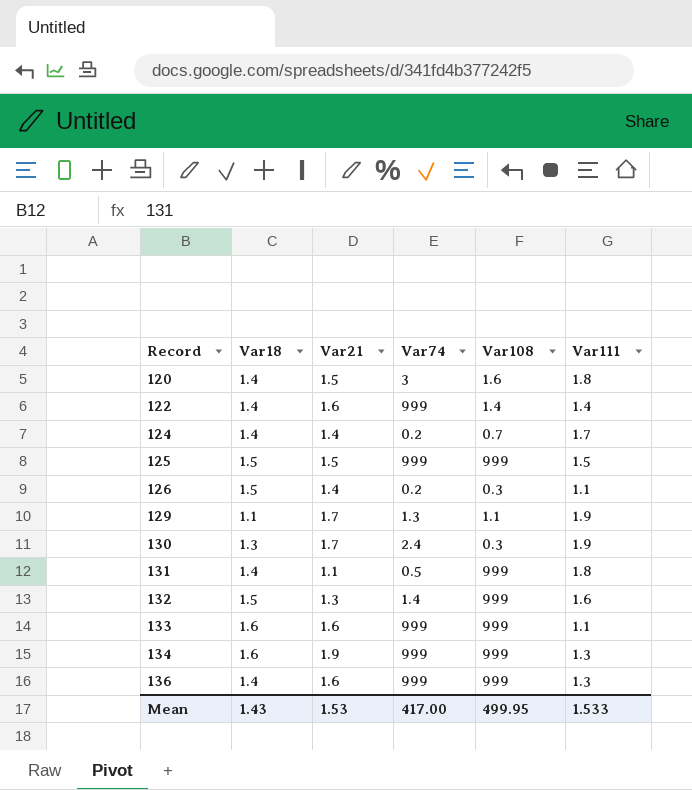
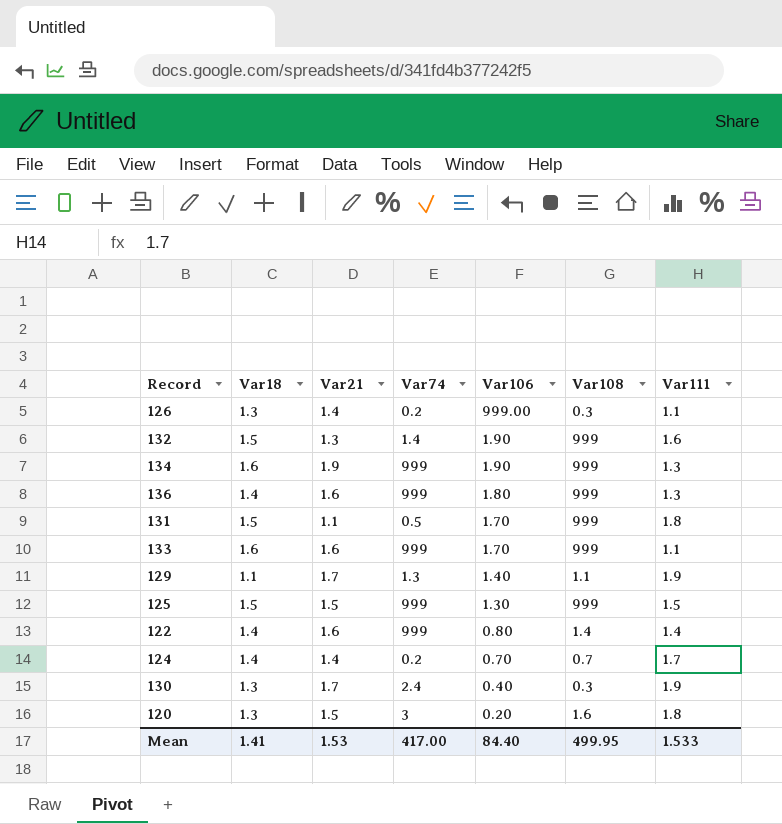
row order: Record ascending -> Var106 descending
column Var106 | position: none -> 5
126 | Var18: 1.5 -> 1.3
131 | Var18: 1.4 -> 1.5
120 | Var18: 1.4 -> 1.3
Mean | Var18: 1.43 -> 1.41

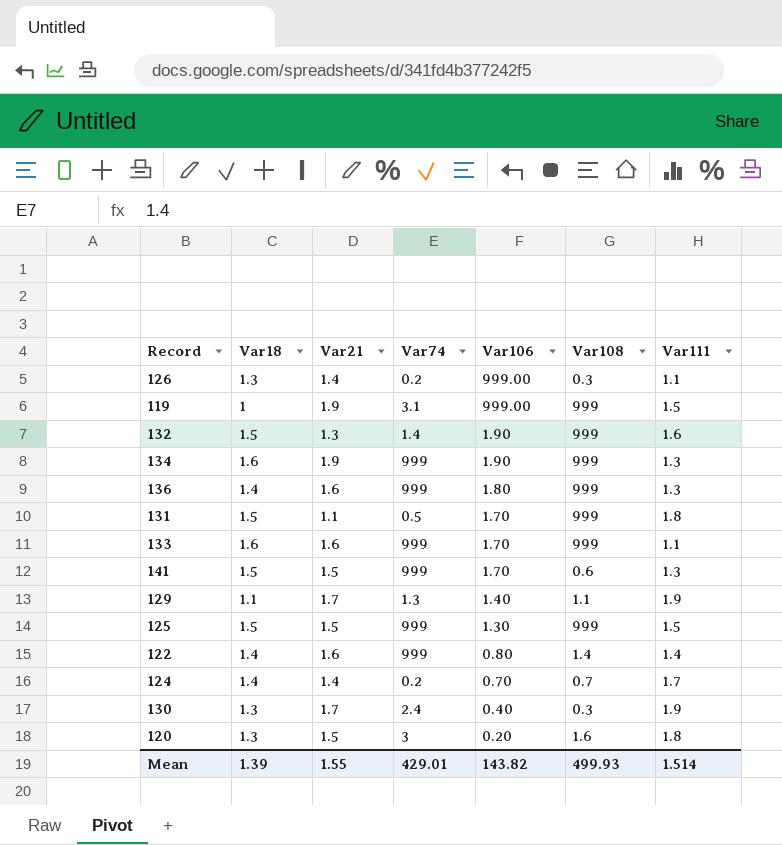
row 119: none -> 1 | 1.9 | 3.1 | 999.00 | 999 | 1.5
row 141: none -> 1.5 | 1.5 | 999 | 1.70 | 0.6 | 1.3
Mean | Var18: 1.41 -> 1.39
Mean | Var21: 1.53 -> 1.55
Mean | Var74: 417.00 -> 429.01
Mean | Var106: 84.40 -> 143.82
Mean | Var108: 499.95 -> 499.93
Mean | Var111: 1.533 -> 1.514

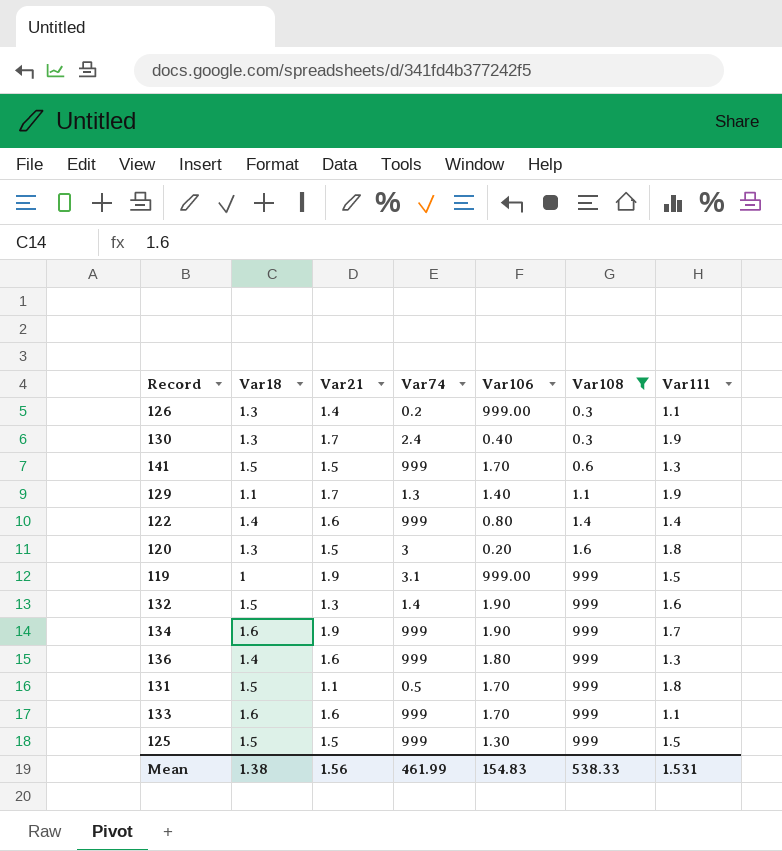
filter: none -> Var108 != 0.7
row order: Var106 descending -> Var108 ascending
134 | Var111: 1.3 -> 1.7
Mean | Var18: 1.39 -> 1.38
Mean | Var21: 1.55 -> 1.56
Mean | Var74: 429.01 -> 461.99
Mean | Var106: 143.82 -> 154.83
Mean | Var108: 499.93 -> 538.33
Mean | Var111: 1.514 -> 1.531

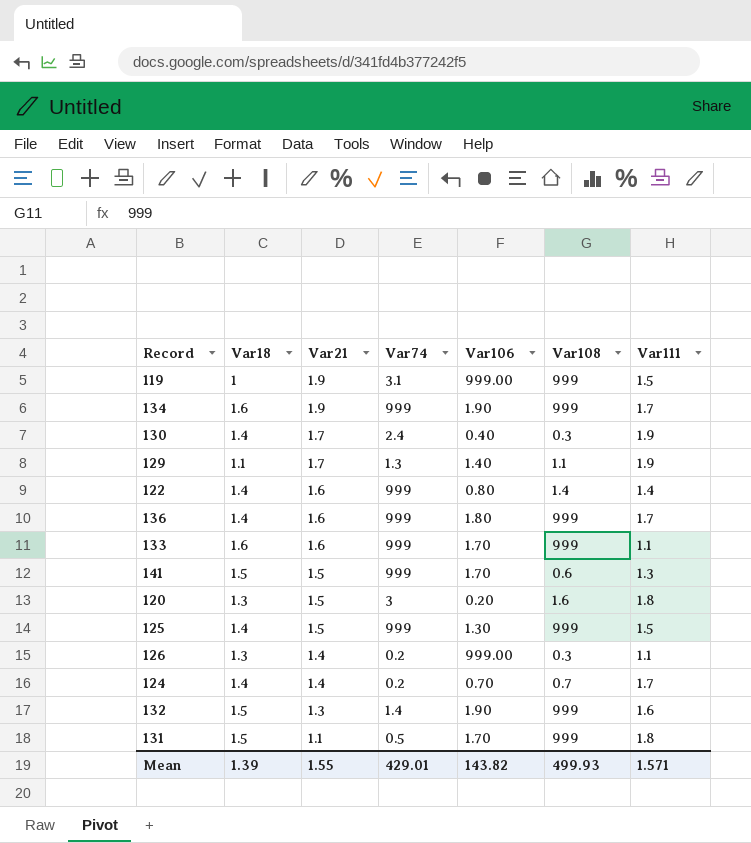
filter: Var108 != 0.7 -> none
row order: Var108 ascending -> Var21 descending
130 | Var18: 1.3 -> 1.4
136 | Var111: 1.3 -> 1.7
125 | Var18: 1.5 -> 1.4
Mean | Var18: 1.38 -> 1.39
Mean | Var21: 1.56 -> 1.55
Mean | Var74: 461.99 -> 429.01
Mean | Var106: 154.83 -> 143.82
Mean | Var108: 538.33 -> 499.93
Mean | Var111: 1.531 -> 1.571

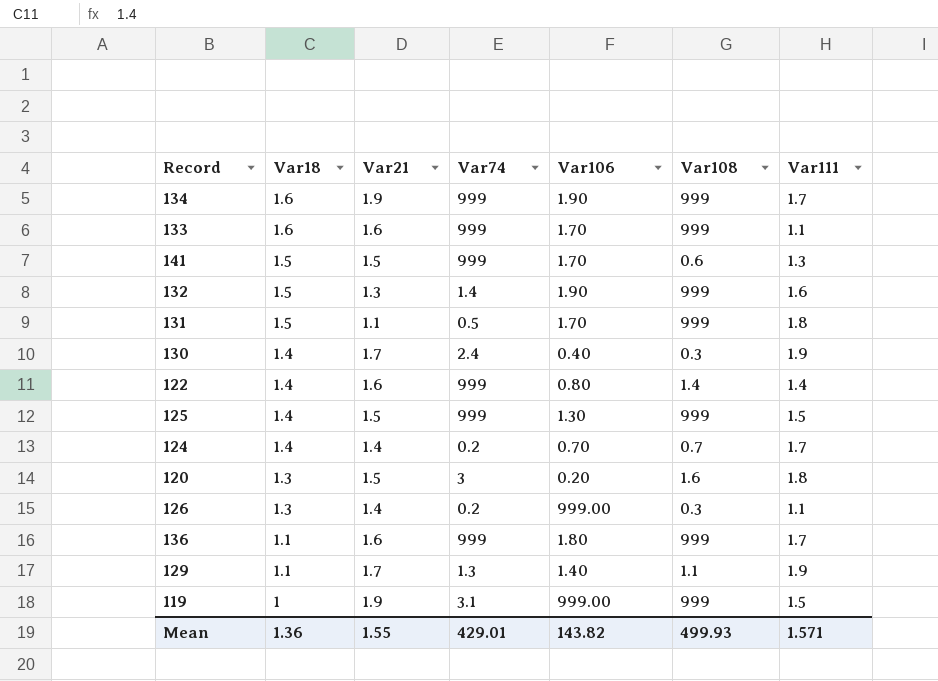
row order: Var21 descending -> Var18 descending
136 | Var18: 1.4 -> 1.1
Mean | Var18: 1.39 -> 1.36

